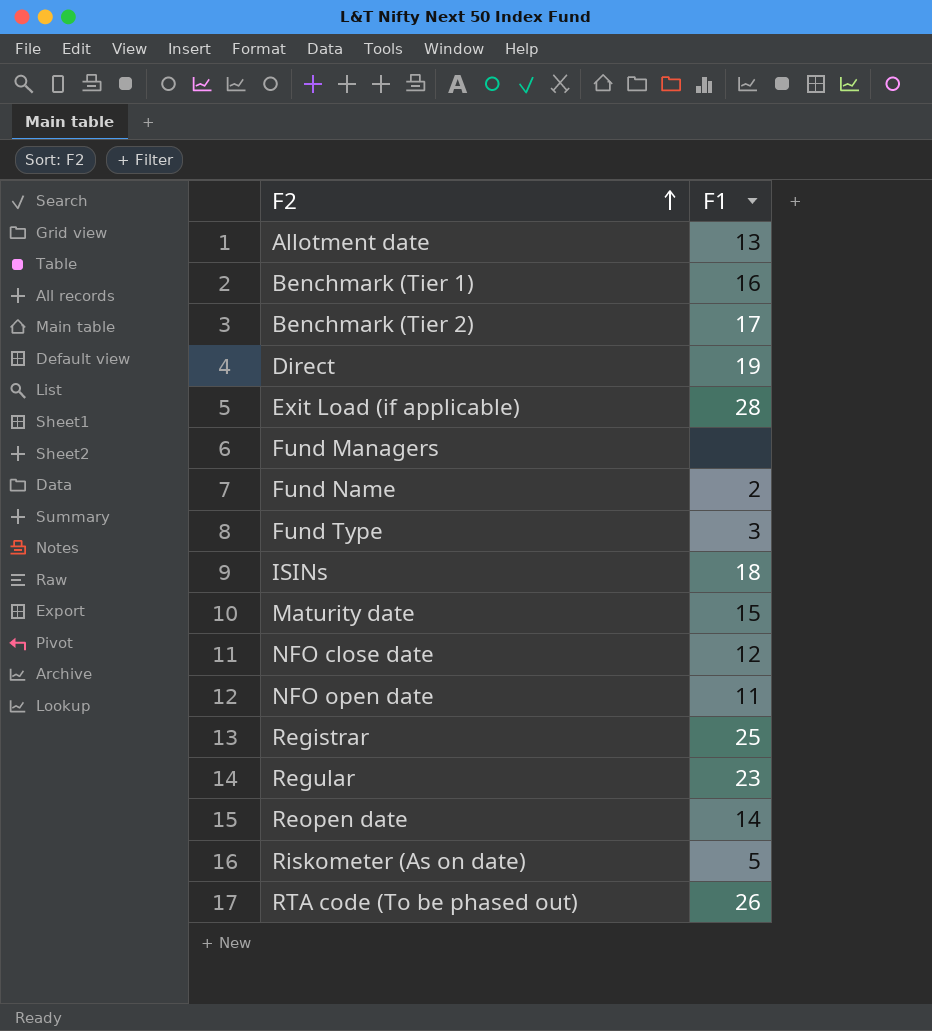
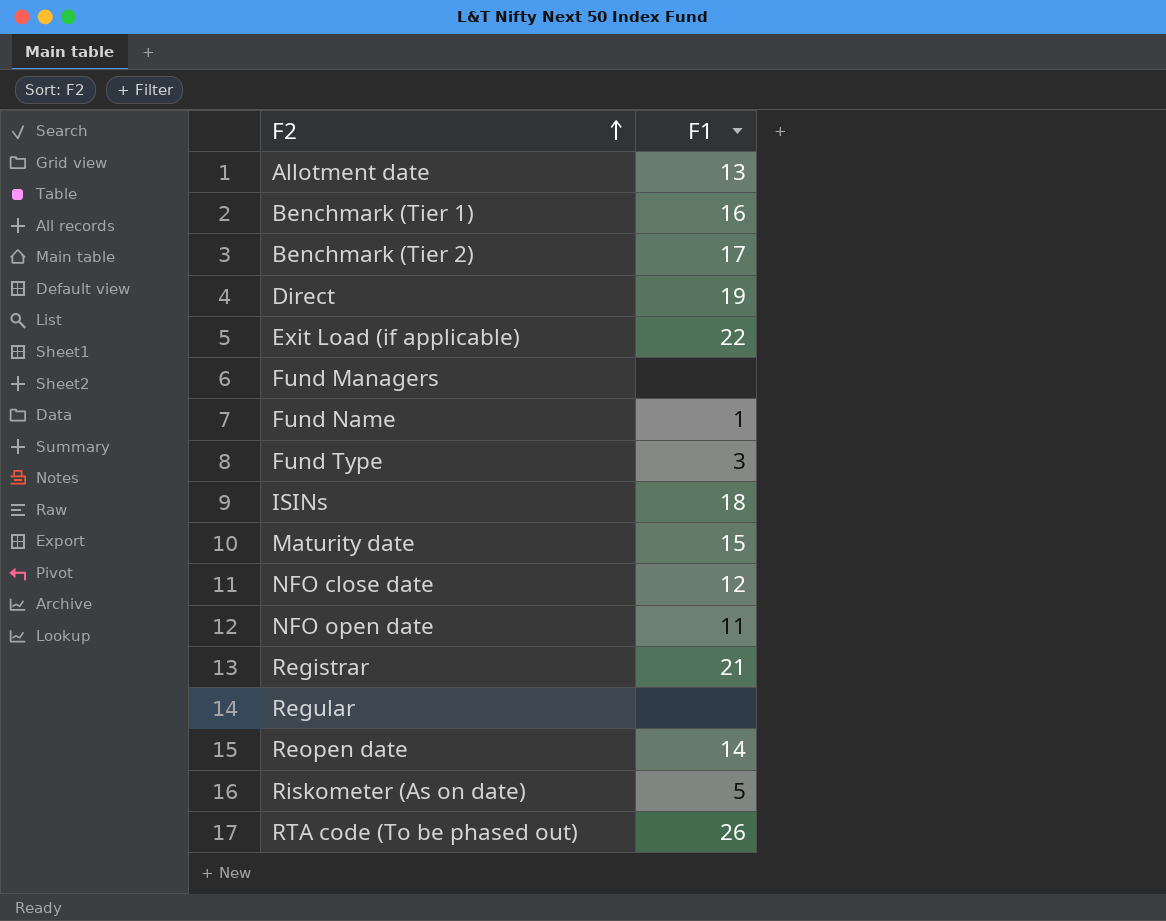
Exit Load (if applicable) | F1: 28 -> 22
Fund Name | F1: 2 -> 1
Registrar | F1: 25 -> 21
Regular | F1: 23 -> none

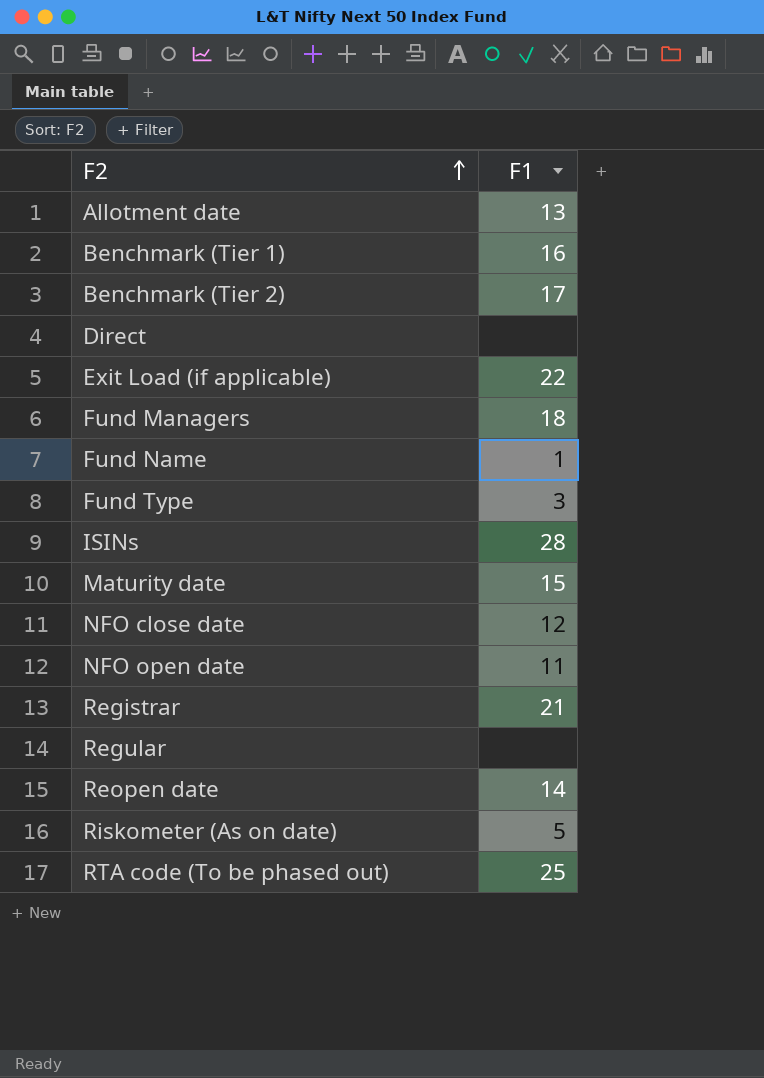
Direct | F1: 19 -> none
Fund Managers | F1: none -> 18
ISINs | F1: 18 -> 28
RTA code (To be phased out) | F1: 26 -> 25

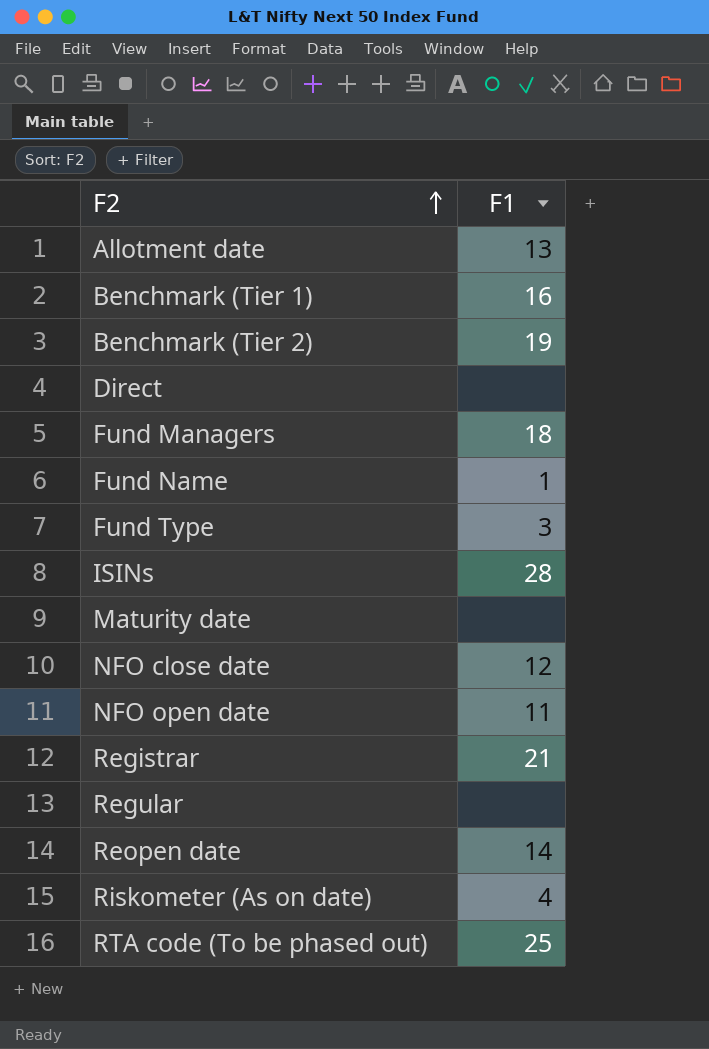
row Exit Load (if applicable): 22 -> none
Benchmark (Tier 2) | F1: 17 -> 19
Maturity date | F1: 15 -> none
Riskometer (As on date) | F1: 5 -> 4

